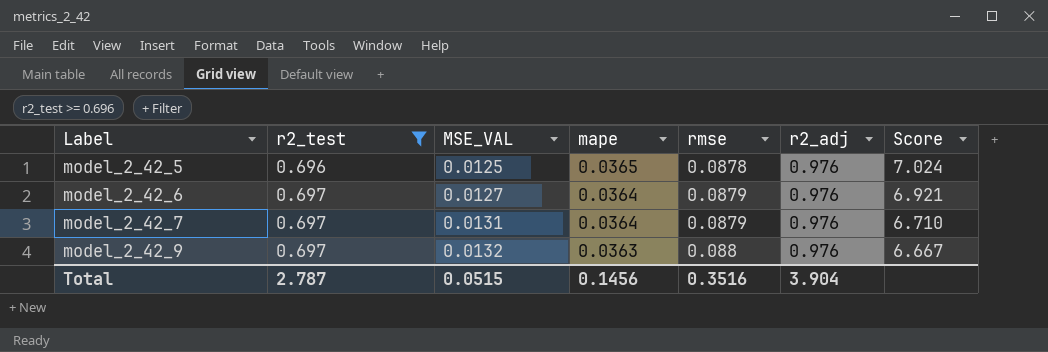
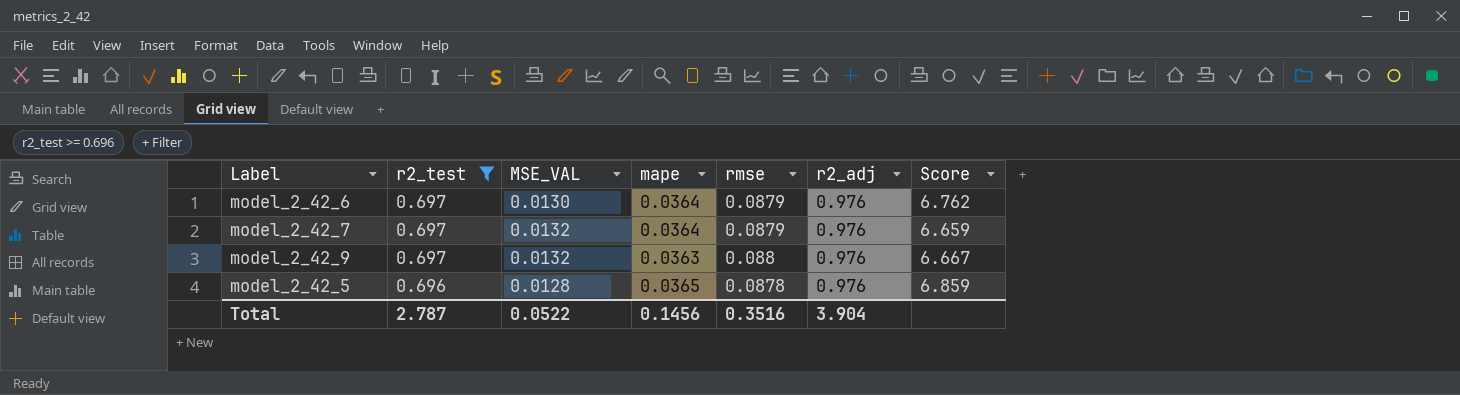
row order: Label ascending -> r2_test descending
model_2_42_6 | MSE_VAL: 0.0127 -> 0.0130
model_2_42_6 | Score: 6.921 -> 6.762
model_2_42_7 | MSE_VAL: 0.0131 -> 0.0132
model_2_42_7 | Score: 6.710 -> 6.659
model_2_42_5 | MSE_VAL: 0.0125 -> 0.0128
model_2_42_5 | Score: 7.024 -> 6.859
Total | MSE_VAL: 0.0515 -> 0.0522

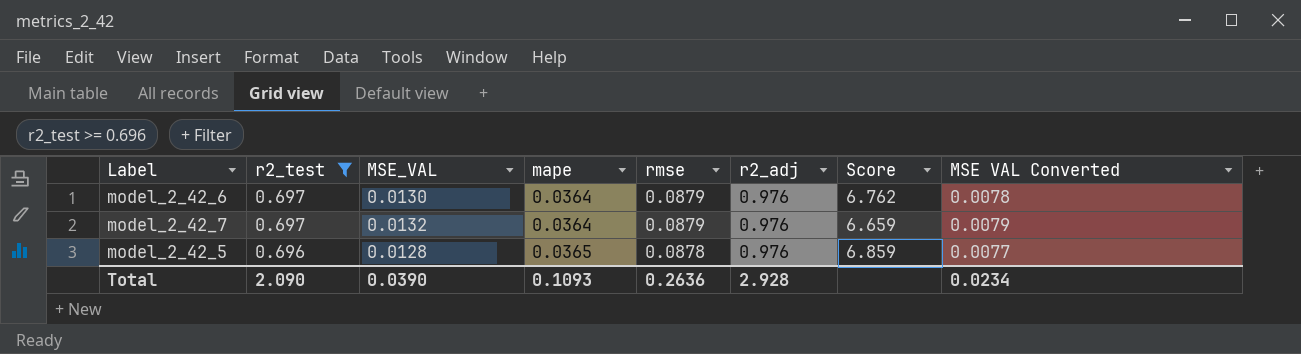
column MSE VAL Converted | formula: none -> [MSE_VAL] * 0.6
row model_2_42_9: 0.697 | 0.0132 | 0.0363 | 0.088 | 0.976 | 6.667 -> none
Total | r2_test: 2.787 -> 2.090
Total | MSE_VAL: 0.0522 -> 0.0390
Total | mape: 0.1456 -> 0.1093
Total | rmse: 0.3516 -> 0.2636
Total | r2_adj: 3.904 -> 2.928

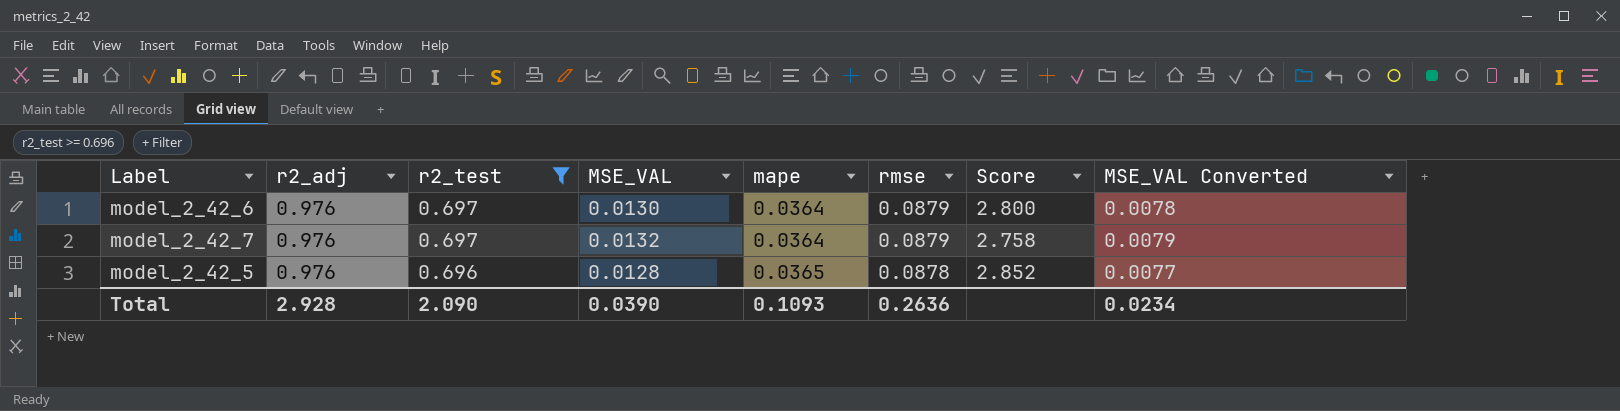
column r2_adj | position: 6 -> 2
column Score | formula: [rmse] / [MSE_VAL] -> [mape] / [MSE_VAL]
column name: MSE VAL Converted -> MSE_VAL Converted

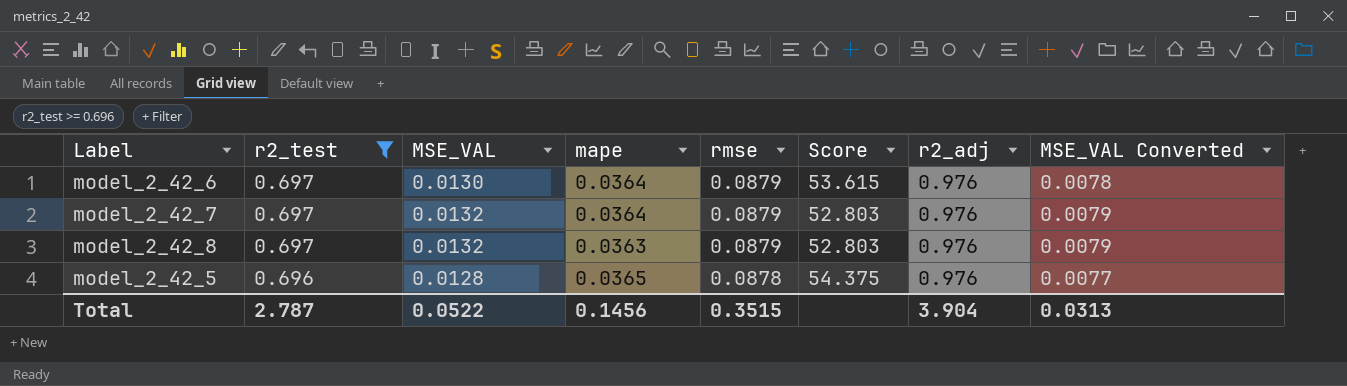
column Score | formula: [mape] / [MSE_VAL] -> [r2_test] / [MSE_VAL]
column r2_adj | position: 2 -> 7
row model_2_42_8: none -> 0.697 | 0.0132 | 0.0363 | 0.0879 | 52.803 | 0.976 | 0.0079
Total | r2_test: 2.090 -> 2.787
Total | MSE_VAL: 0.0390 -> 0.0522
Total | mape: 0.1093 -> 0.1456
Total | rmse: 0.2636 -> 0.3515
Total | r2_adj: 2.928 -> 3.904
Total | MSE_VAL Converted: 0.0234 -> 0.0313

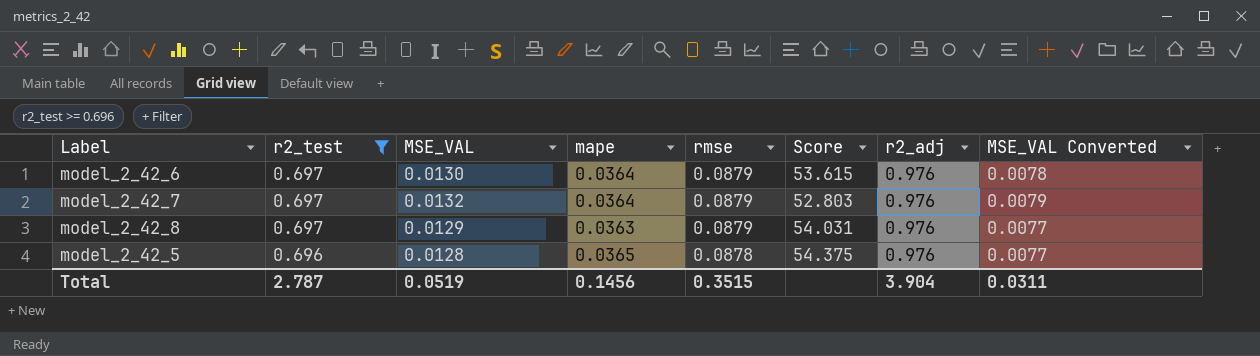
model_2_42_8 | MSE_VAL: 0.0132 -> 0.0129
model_2_42_8 | Score: 52.803 -> 54.031
model_2_42_8 | MSE_VAL Converted: 0.0079 -> 0.0077
Total | MSE_VAL: 0.0522 -> 0.0519
Total | MSE_VAL Converted: 0.0313 -> 0.0311

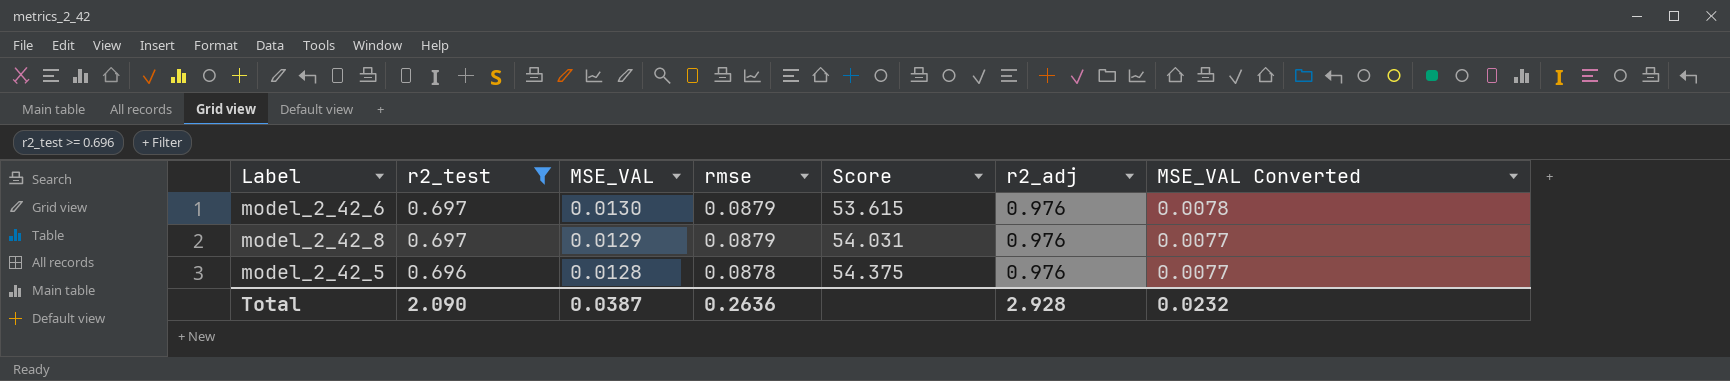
column mape | position: 4 -> none
row model_2_42_7: 0.697 | 0.0132 | 0.0364 | 0.0879 | 52.803 | 0.976 | 0.0079 -> none
Total | r2_test: 2.787 -> 2.090
Total | MSE_VAL: 0.0519 -> 0.0387
Total | rmse: 0.3515 -> 0.2636
Total | r2_adj: 3.904 -> 2.928
Total | MSE_VAL Converted: 0.0311 -> 0.0232

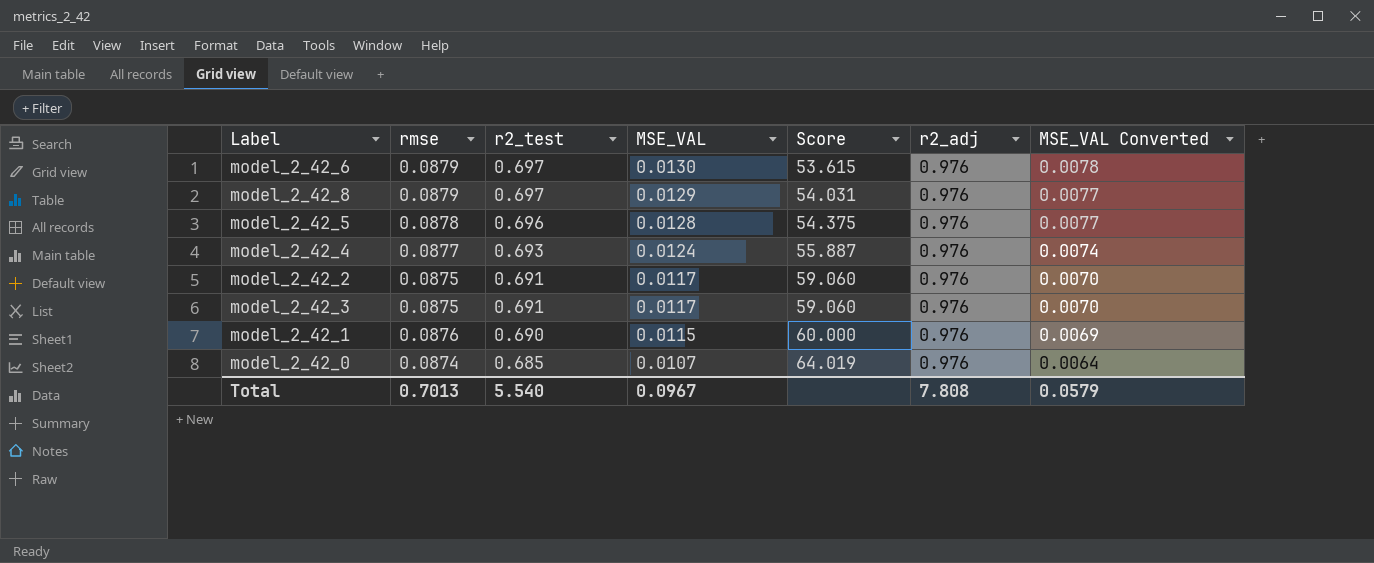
filter: r2_test >= 0.696 -> none
column rmse | position: 4 -> 2
Total | rmse: 0.2636 -> 0.7013
Total | r2_test: 2.090 -> 5.540
Total | MSE_VAL: 0.0387 -> 0.0967
Total | r2_adj: 2.928 -> 7.808
Total | MSE_VAL Converted: 0.0232 -> 0.0579

